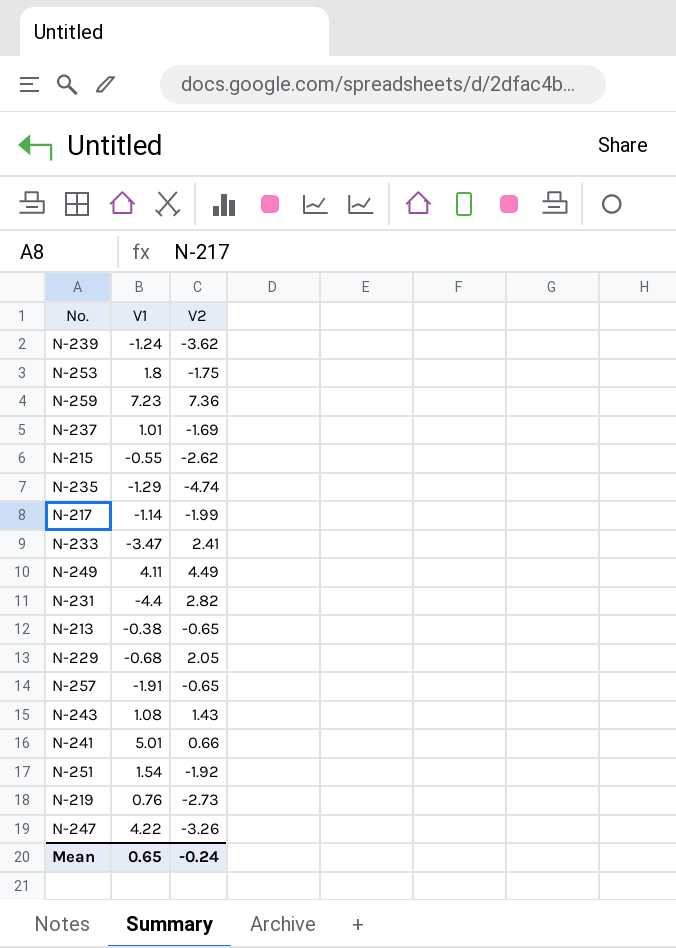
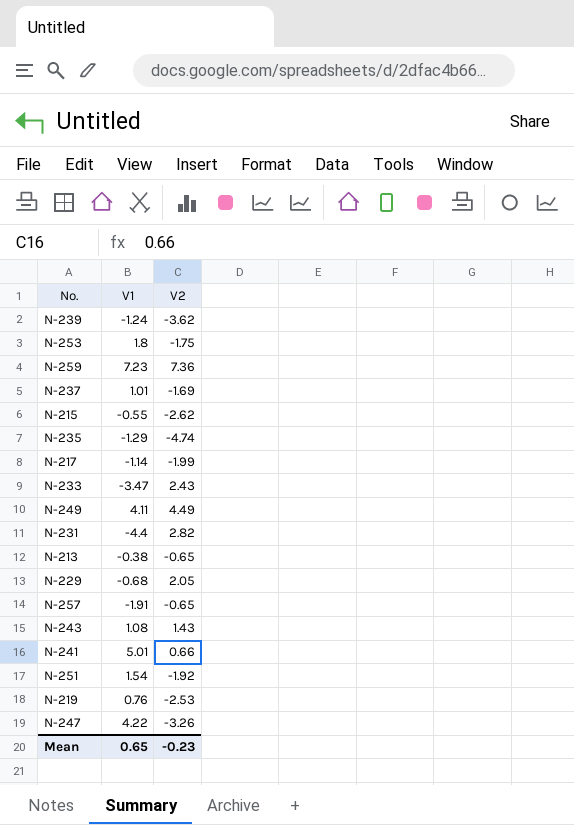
N-233 | V2: 2.41 -> 2.43
N-219 | V2: -2.73 -> -2.53
Mean | V2: -0.24 -> -0.23

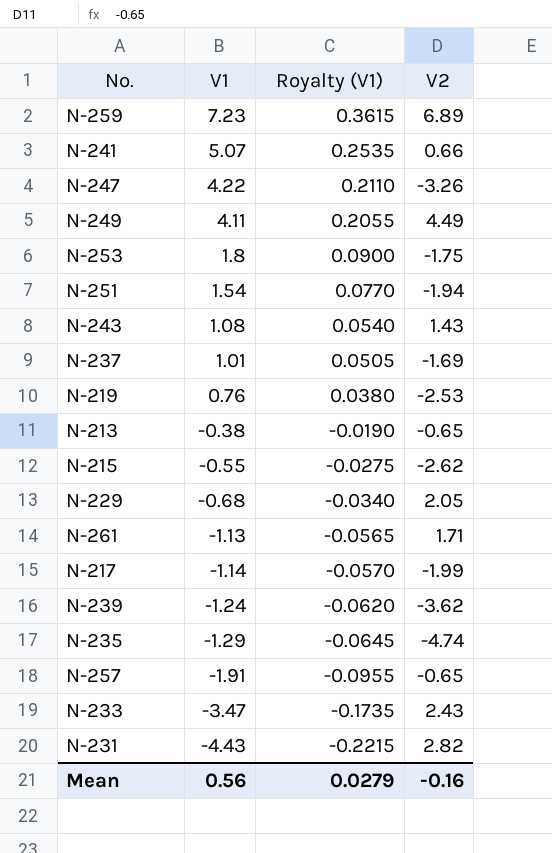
row order: none -> V1 descending
column Royalty (V1) | formula: none -> [V1] * 0.05
N-259 | V2: 7.36 -> 6.89
N-241 | V1: 5.01 -> 5.07
N-251 | V2: -1.92 -> -1.94
row N-261: none -> -1.13 | -0.0565 | 1.71
N-231 | V1: -4.4 -> -4.43
Mean | V1: 0.65 -> 0.56
Mean | V2: -0.23 -> -0.16

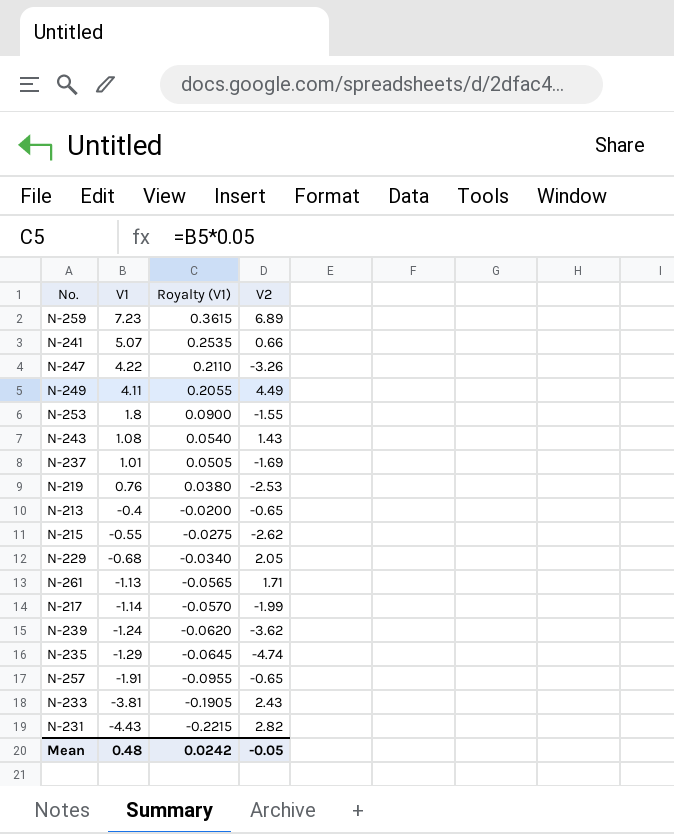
row N-251: 1.54 | 0.0770 | -1.94 -> none
N-253 | V2: -1.75 -> -1.55
N-213 | V1: -0.38 -> -0.4
N-213 | Royalty (V1): -0.0190 -> -0.0200
N-233 | V1: -3.47 -> -3.81
N-233 | Royalty (V1): -0.1735 -> -0.1905
Mean | V1: 0.56 -> 0.48
Mean | Royalty (V1): 0.0279 -> 0.0242
Mean | V2: -0.16 -> -0.05

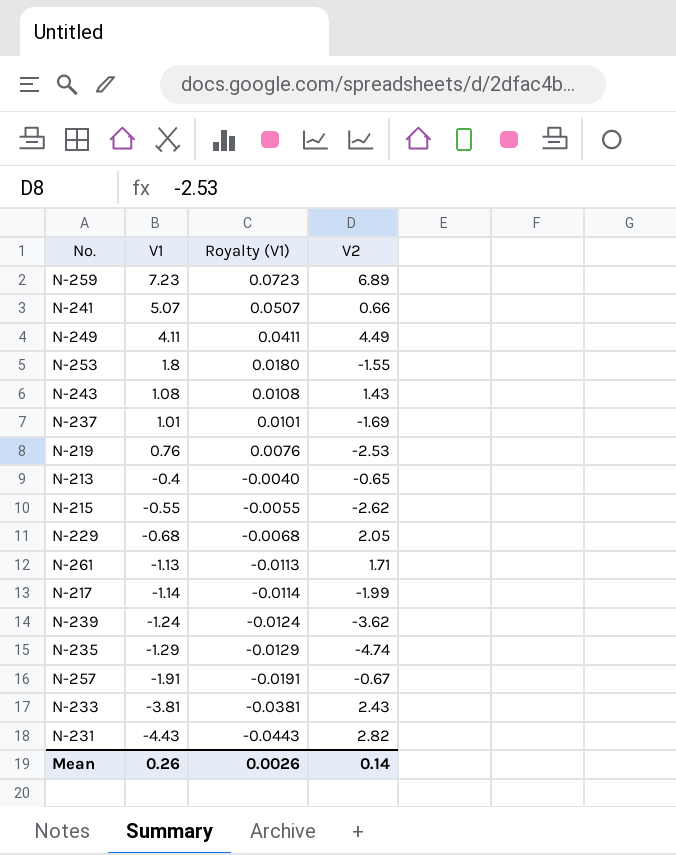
column Royalty (V1) | formula: [V1] * 0.05 -> [V1] * 0.01
row N-247: 4.22 | 0.2110 | -3.26 -> none
N-257 | V2: -0.65 -> -0.67
Mean | V1: 0.48 -> 0.26
Mean | Royalty (V1): 0.0242 -> 0.0026
Mean | V2: -0.05 -> 0.14

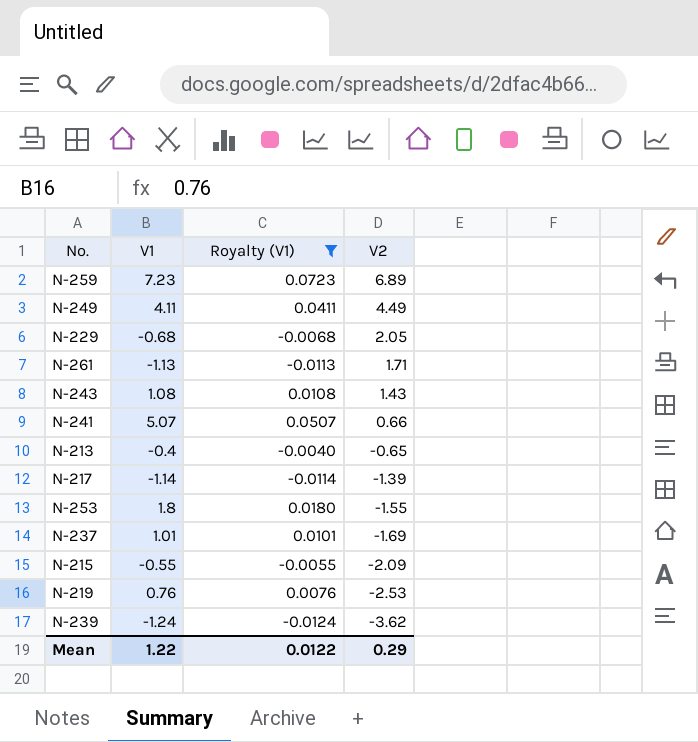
filter: none -> Royalty (V1) >= -0.0124
row order: V1 descending -> V2 descending
N-217 | V2: -1.99 -> -1.39
N-215 | V2: -2.62 -> -2.09
Mean | V1: 0.26 -> 1.22
Mean | Royalty (V1): 0.0026 -> 0.0122
Mean | V2: 0.14 -> 0.29

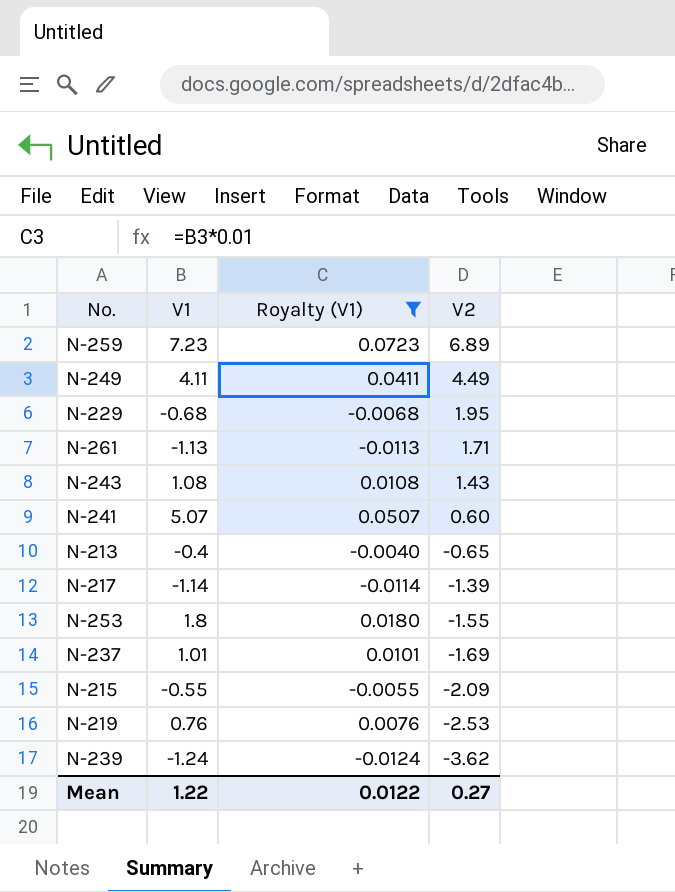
N-229 | V2: 2.05 -> 1.95
N-241 | V2: 0.66 -> 0.60
Mean | V2: 0.29 -> 0.27

